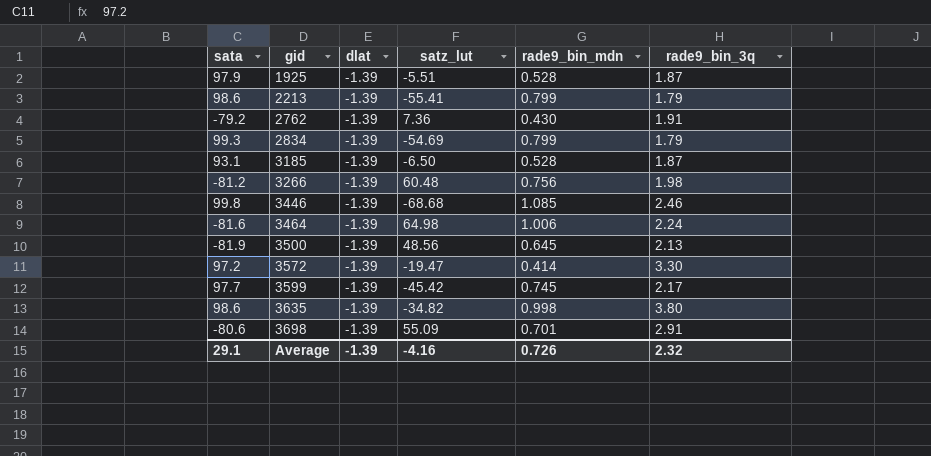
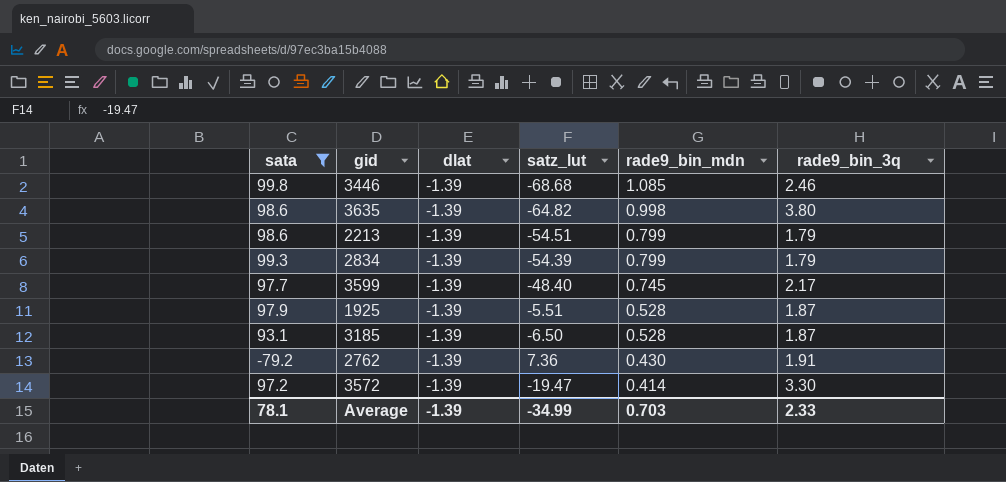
filter: none -> sata >= -79.2
row order: gid ascending -> rade9_bin_mdn descending
3635 | satz_lut: -34.82 -> -64.82
2213 | satz_lut: -55.41 -> -54.51
2834 | satz_lut: -54.69 -> -54.39
3599 | satz_lut: -45.42 -> -48.40
Average | sata: 29.1 -> 78.1
Average | satz_lut: -4.16 -> -34.99
Average | rade9_bin_mdn: 0.726 -> 0.703
Average | rade9_bin_3q: 2.32 -> 2.33

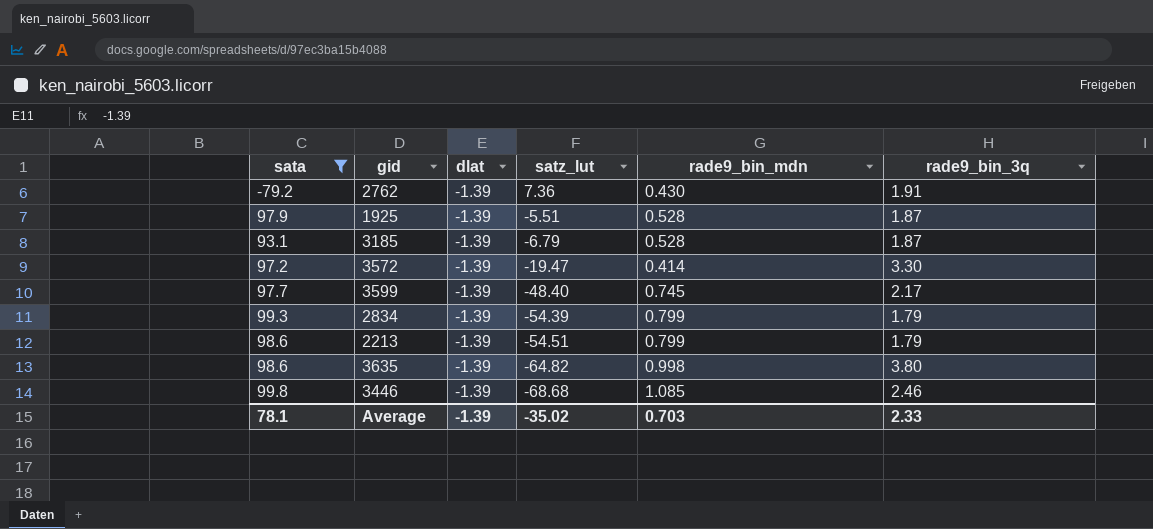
row order: rade9_bin_mdn descending -> satz_lut descending
3185 | satz_lut: -6.50 -> -6.79
Average | satz_lut: -34.99 -> -35.02

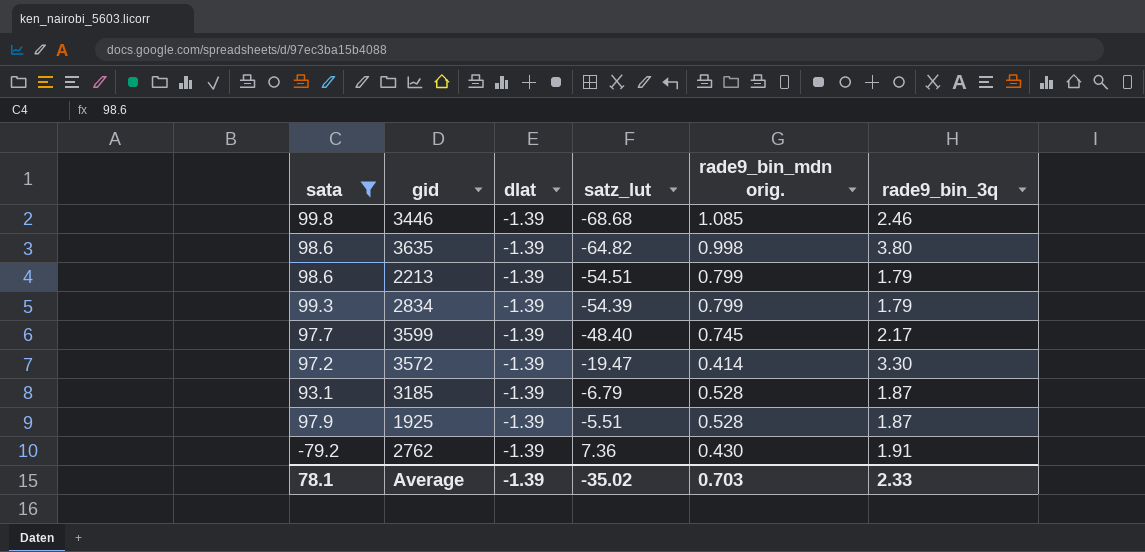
row order: satz_lut descending -> satz_lut ascending
column name: rade9_bin_mdn -> rade9_bin_mdn orig.

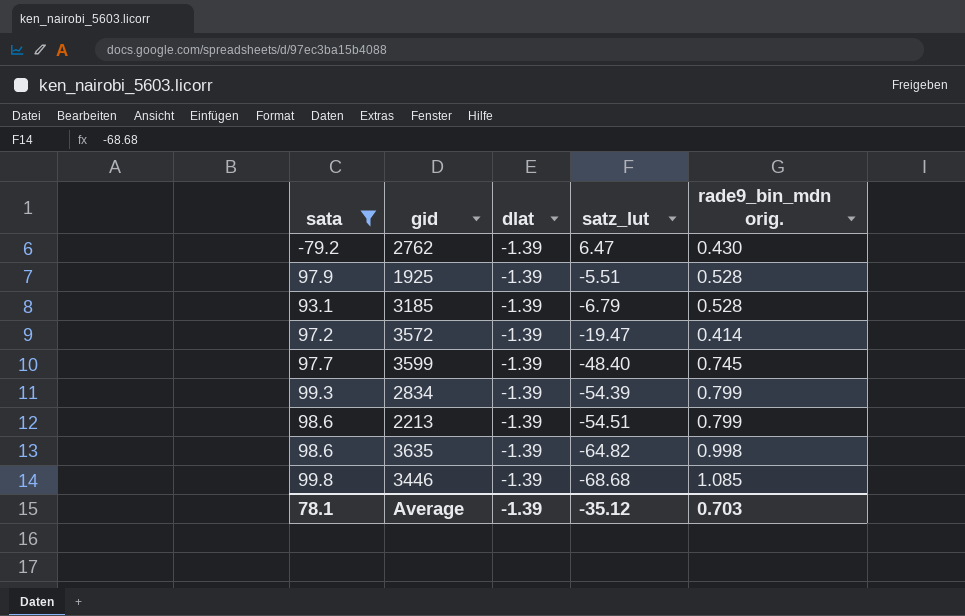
row order: satz_lut ascending -> satz_lut descending
column rade9_bin_3q | position: 6 -> none
2762 | satz_lut: 7.36 -> 6.47
Average | satz_lut: -35.02 -> -35.12

